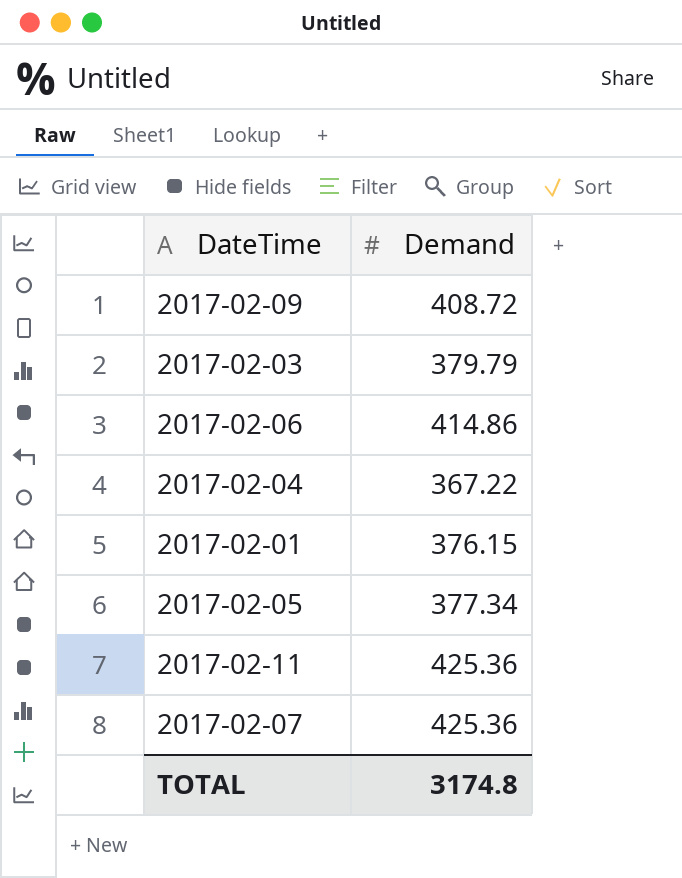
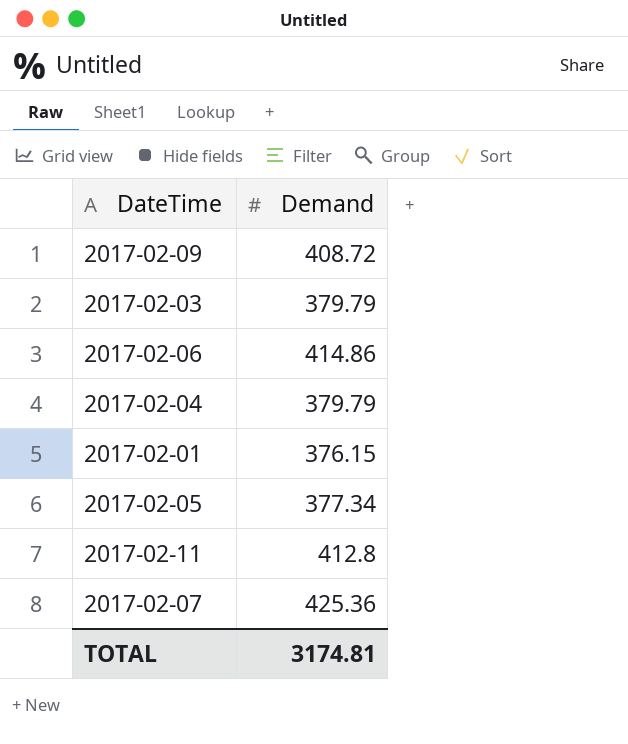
2017-02-04 | Demand: 367.22 -> 379.79
2017-02-11 | Demand: 425.36 -> 412.8
TOTAL | Demand: 3174.8 -> 3174.81

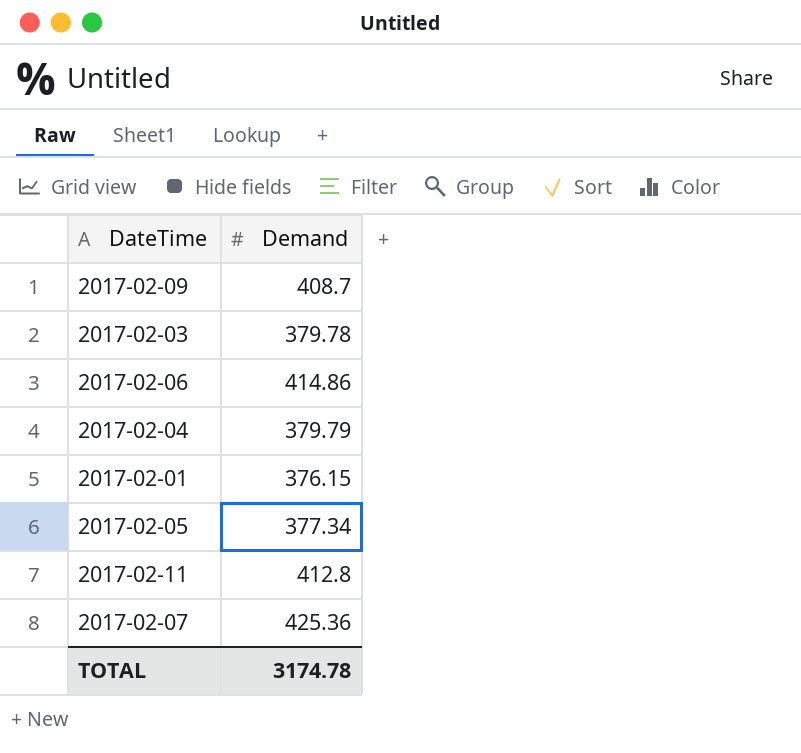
2017-02-09 | Demand: 408.72 -> 408.7
2017-02-03 | Demand: 379.79 -> 379.78
TOTAL | Demand: 3174.81 -> 3174.78

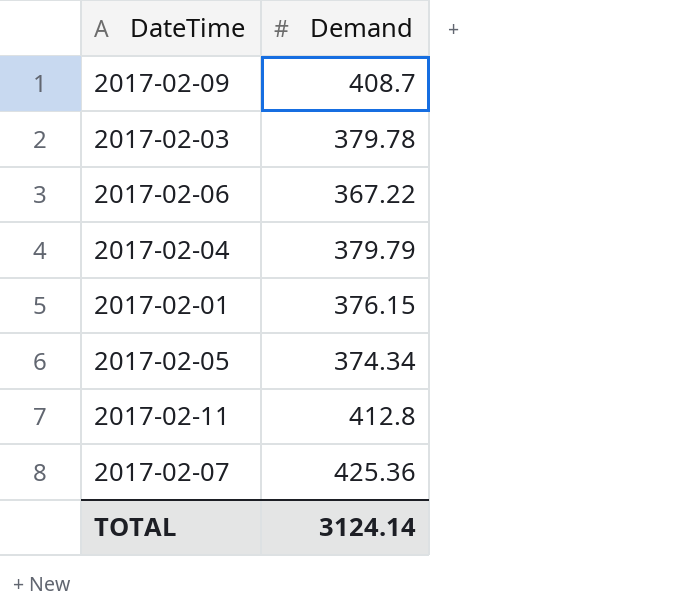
2017-02-06 | Demand: 414.86 -> 367.22
2017-02-05 | Demand: 377.34 -> 374.34
TOTAL | Demand: 3174.78 -> 3124.14

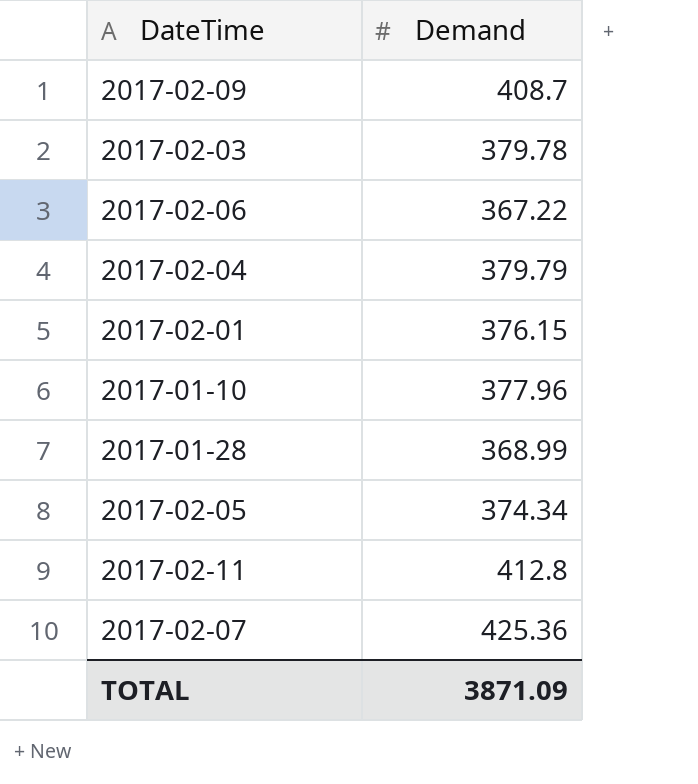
row 2017-01-10: none -> 377.96
row 2017-01-28: none -> 368.99
TOTAL | Demand: 3124.14 -> 3871.09

